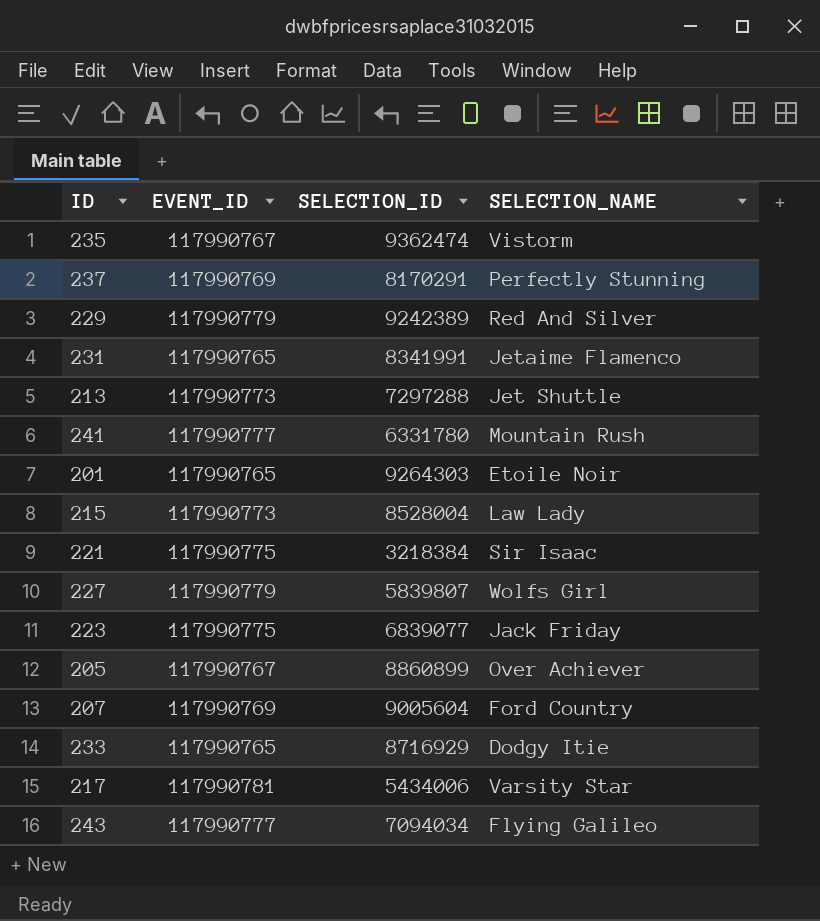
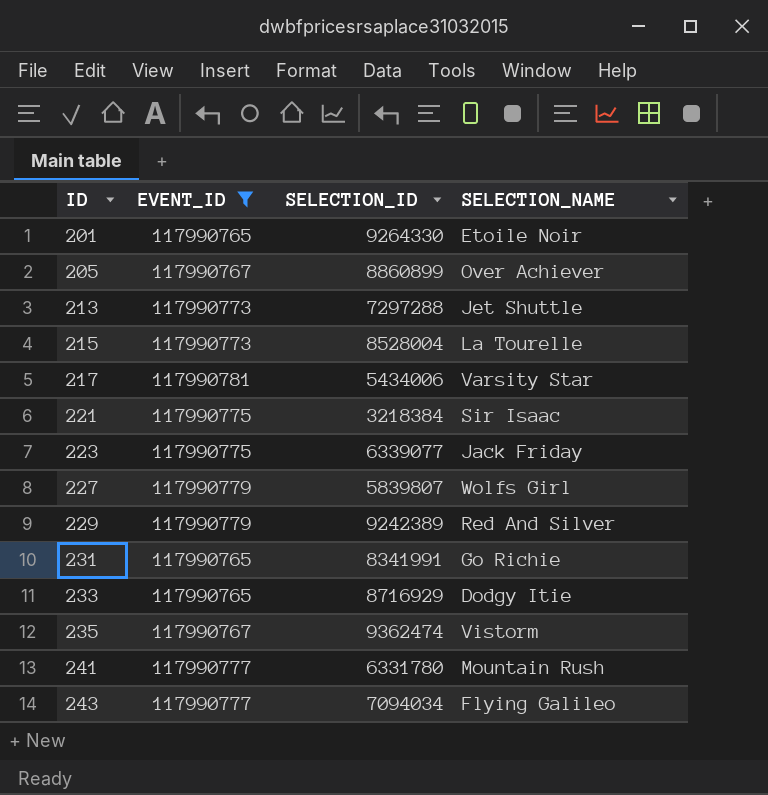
filter: none -> EVENT_ID != 117990769
row order: none -> ID ascending
201 | SELECTION_ID: 9264303 -> 9264330
215 | SELECTION_NAME: Law Lady -> La Tourelle
223 | SELECTION_ID: 6839077 -> 6339077
231 | SELECTION_NAME: Jetaime Flamenco -> Go Richie

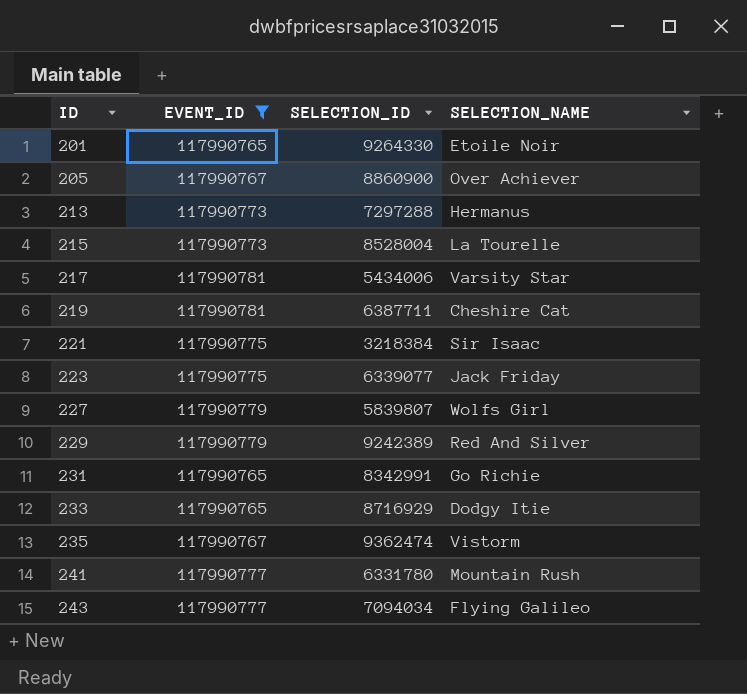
205 | SELECTION_ID: 8860899 -> 8860900
213 | SELECTION_NAME: Jet Shuttle -> Hermanus
row 219: none -> 117990781 | 6387711 | Cheshire Cat
231 | SELECTION_ID: 8341991 -> 8342991

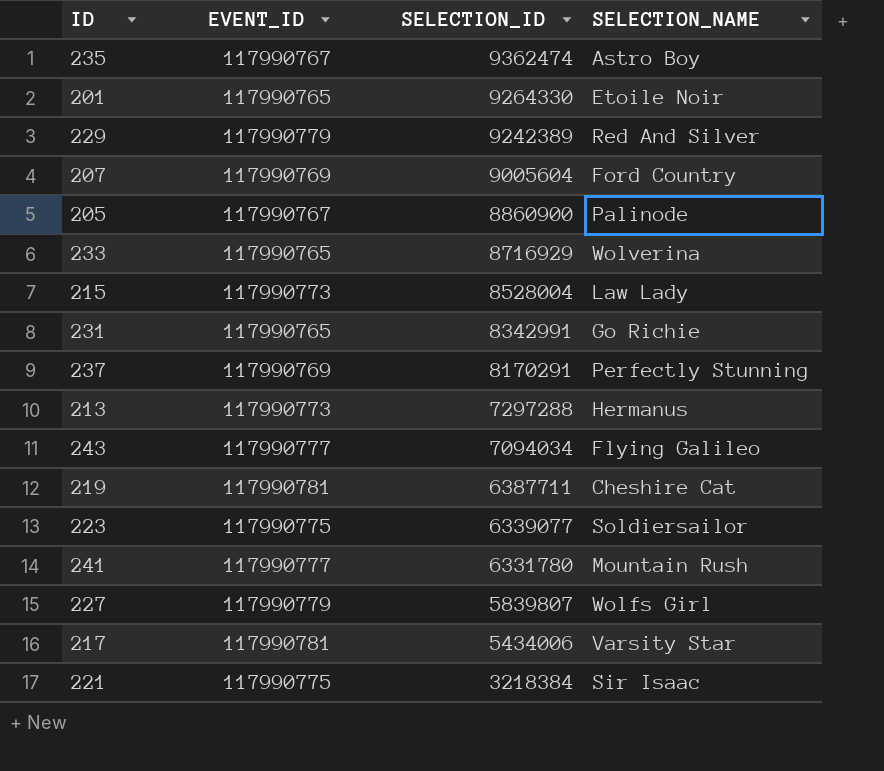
filter: EVENT_ID != 117990769 -> none
row order: ID ascending -> SELECTION_ID descending
235 | SELECTION_NAME: Vistorm -> Astro Boy
205 | SELECTION_NAME: Over Achiever -> Palinode
233 | SELECTION_NAME: Dodgy Itie -> Wolverina
215 | SELECTION_NAME: La Tourelle -> Law Lady
223 | SELECTION_NAME: Jack Friday -> Soldiersailor

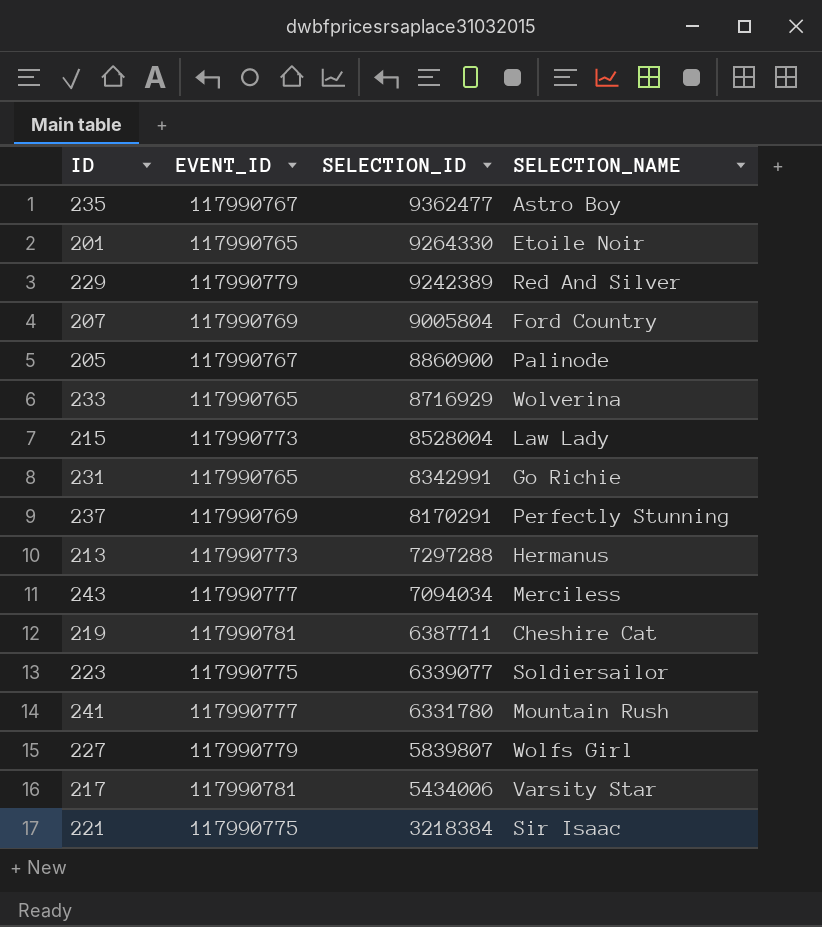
235 | SELECTION_ID: 9362474 -> 9362477
207 | SELECTION_ID: 9005604 -> 9005804
243 | SELECTION_NAME: Flying Galileo -> Merciless

